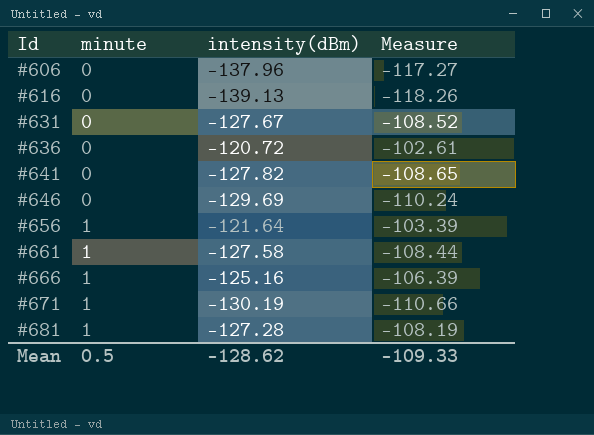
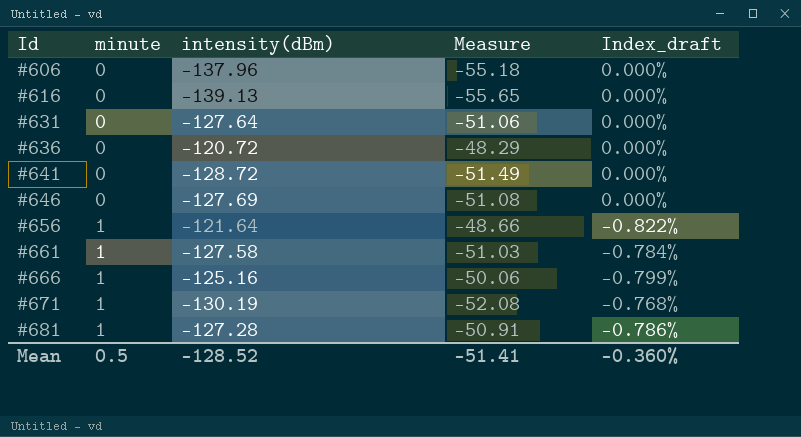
column Measure | formula: [intensity(dBm)] * 0.85 -> [intensity(dBm)] * 0.4
column Index_draft | formula: none -> [minute] / [intensity(dBm)]
#631 | intensity(dBm): -127.67 -> -127.64
#641 | intensity(dBm): -127.82 -> -128.72
#646 | intensity(dBm): -129.69 -> -127.69
Mean | intensity(dBm): -128.62 -> -128.52
Mean | Measure: -109.33 -> -51.41

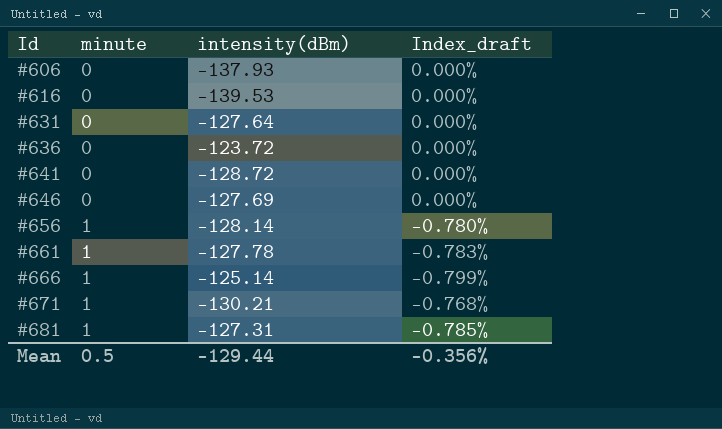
column Measure | formula: [intensity(dBm)] * 0.4 -> none
#606 | intensity(dBm): -137.96 -> -137.93
#616 | intensity(dBm): -139.13 -> -139.53
#636 | intensity(dBm): -120.72 -> -123.72
#656 | intensity(dBm): -121.64 -> -128.14
#656 | Index_draft: -0.822% -> -0.780%
#661 | intensity(dBm): -127.58 -> -127.78
#661 | Index_draft: -0.784% -> -0.783%
#666 | intensity(dBm): -125.16 -> -125.14
#671 | intensity(dBm): -130.19 -> -130.21
#681 | intensity(dBm): -127.28 -> -127.31
#681 | Index_draft: -0.786% -> -0.785%
Mean | intensity(dBm): -128.52 -> -129.44
Mean | Index_draft: -0.360% -> -0.356%

